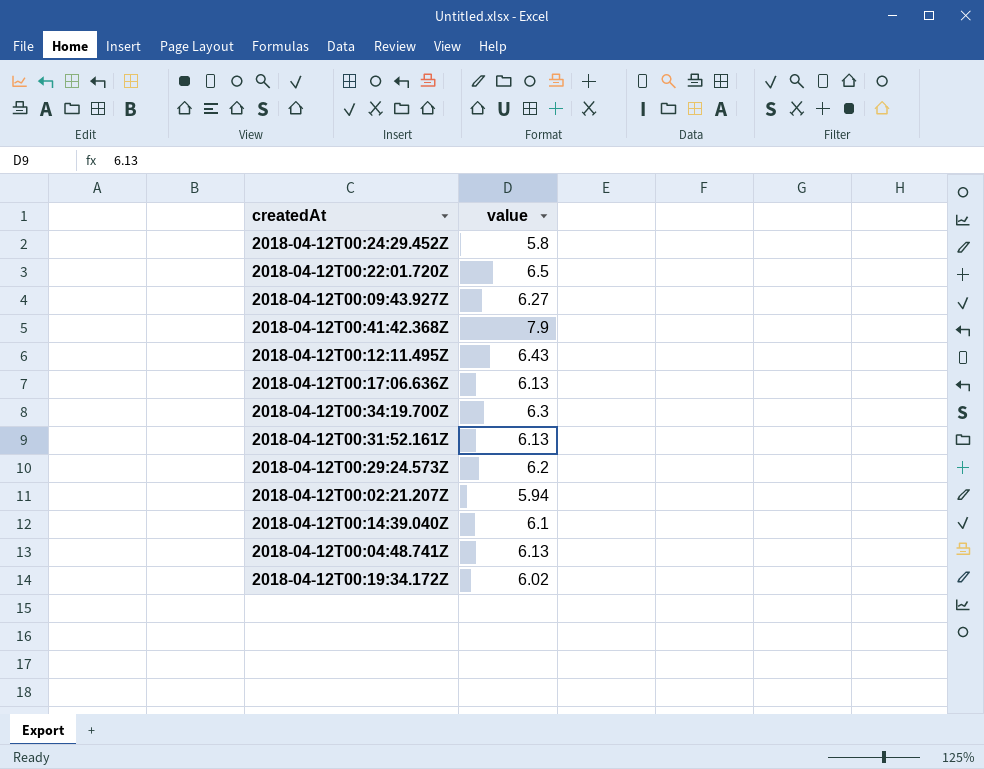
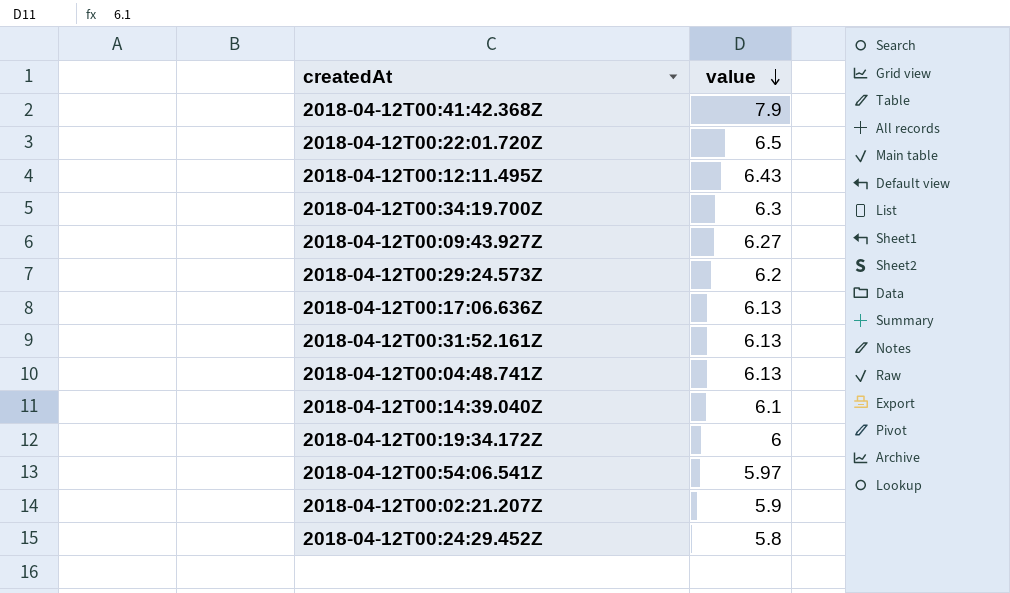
row order: none -> value descending
2018-04-12T00:19:34.172Z | value: 6.02 -> 6
row 2018-04-12T00:54:06.541Z: none -> 5.97
2018-04-12T00:02:21.207Z | value: 5.94 -> 5.9

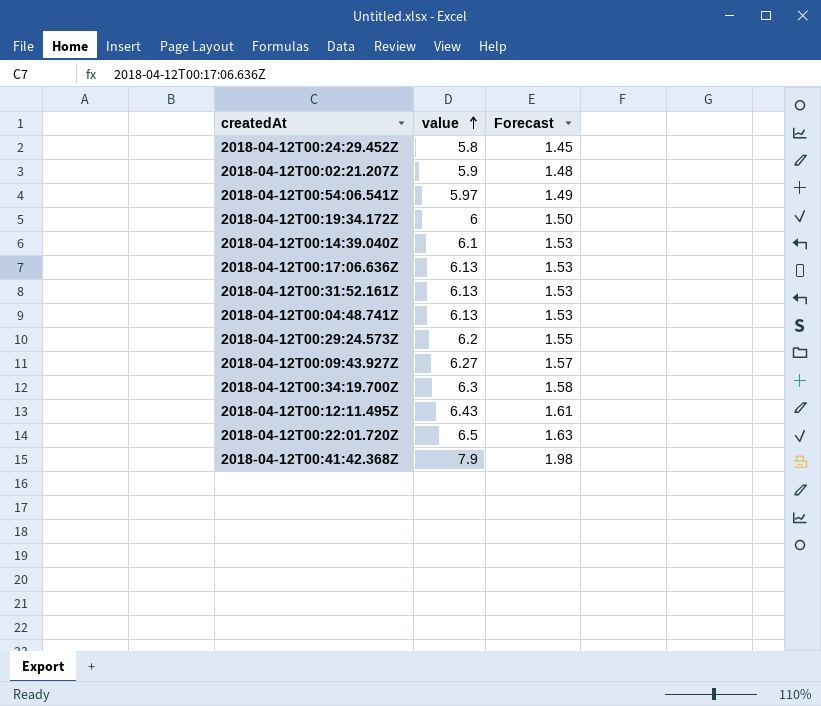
row order: value descending -> value ascending
column Forecast | formula: none -> [value] * 0.25

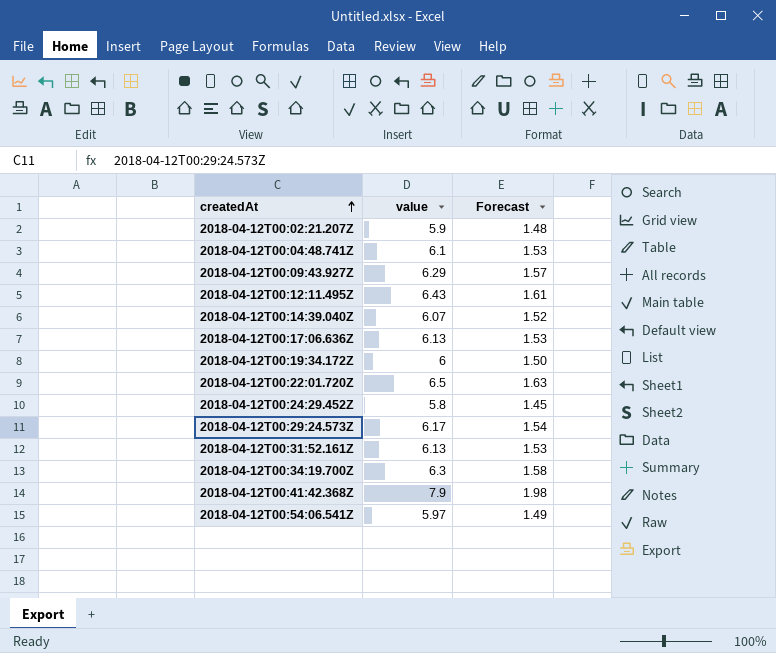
row order: value ascending -> createdAt ascending
2018-04-12T00:04:48.741Z | value: 6.13 -> 6.1
2018-04-12T00:09:43.927Z | value: 6.27 -> 6.29
2018-04-12T00:14:39.040Z | value: 6.1 -> 6.07
2018-04-12T00:14:39.040Z | Forecast: 1.53 -> 1.52
2018-04-12T00:29:24.573Z | value: 6.2 -> 6.17
2018-04-12T00:29:24.573Z | Forecast: 1.55 -> 1.54

